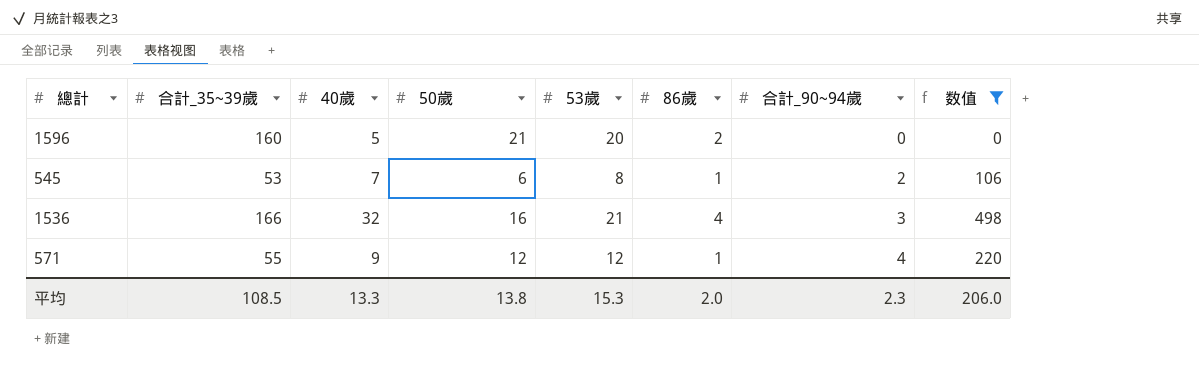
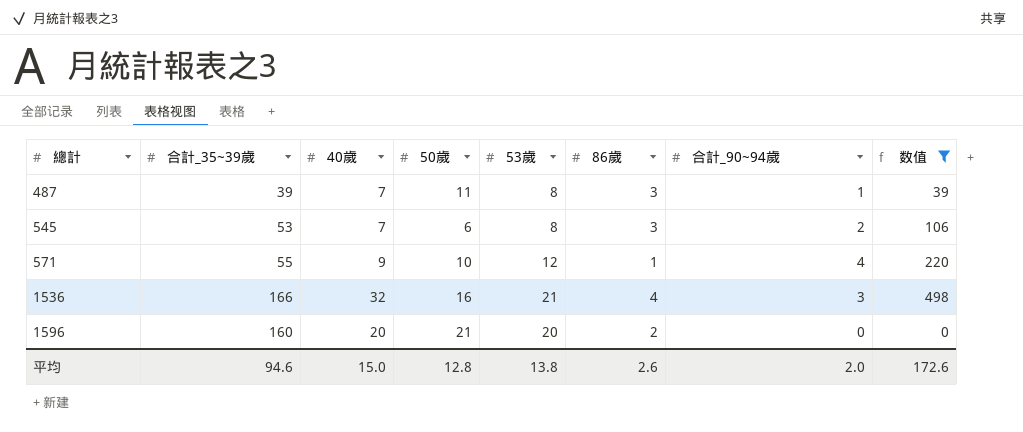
row order: 合計_90~94歲 ascending -> 總計 ascending
row 487: none -> 39 | 7 | 11 | 8 | 3 | 1 | 39
545 | 86歲: 1 -> 3
571 | 50歲: 12 -> 10
1596 | 40歲: 5 -> 20
平均 | 合計_35~39歲: 108.5 -> 94.6
平均 | 40歲: 13.3 -> 15.0
平均 | 50歲: 13.8 -> 12.8
平均 | 53歲: 15.3 -> 13.8
平均 | 86歲: 2.0 -> 2.6
平均 | 合計_90~94歲: 2.3 -> 2.0
平均 | 数值: 206.0 -> 172.6

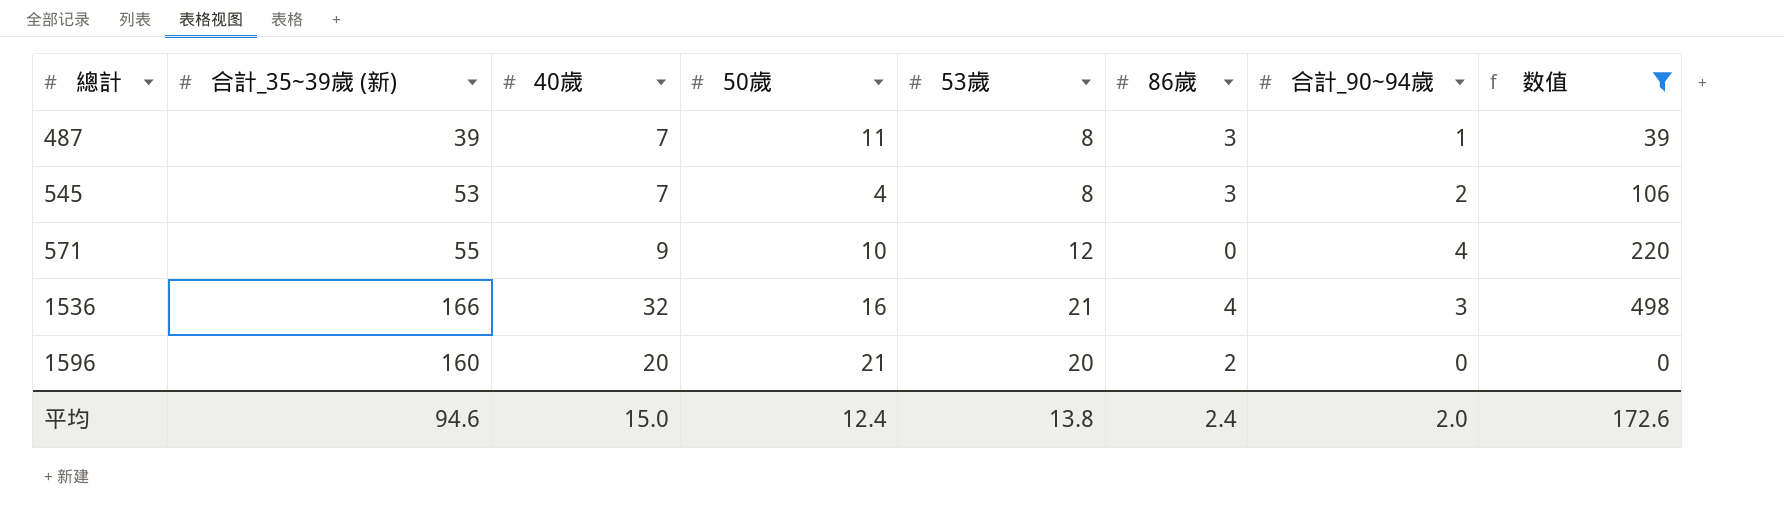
column name: 合計_35~39歲 -> 合計_35~39歲 (新)
545 | 50歲: 6 -> 4
571 | 86歲: 1 -> 0
平均 | 50歲: 12.8 -> 12.4
平均 | 86歲: 2.6 -> 2.4

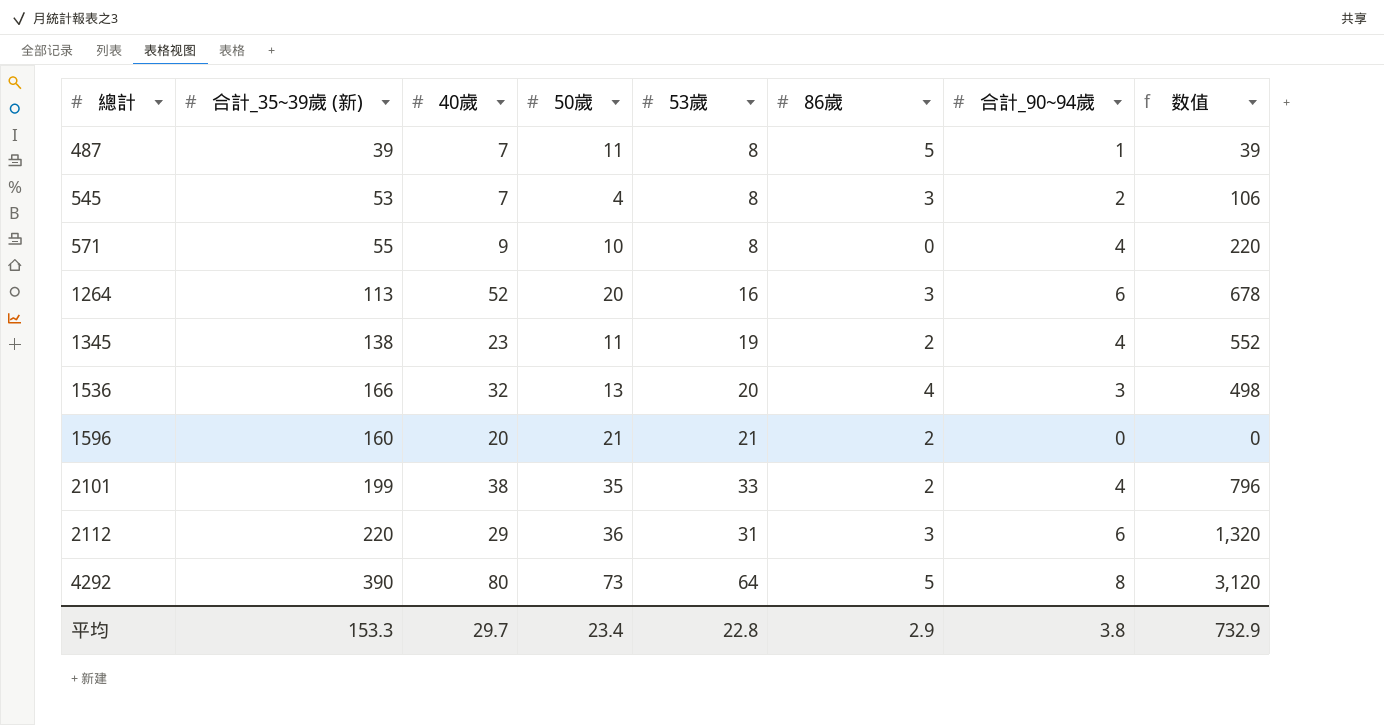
filter: 数值 <= 498 -> none
487 | 86歲: 3 -> 5
571 | 53歲: 12 -> 8
1536 | 50歲: 16 -> 13
1536 | 53歲: 21 -> 20
1596 | 53歲: 20 -> 21
平均 | 合計_35~39歲 (新): 94.6 -> 153.3
平均 | 40歲: 15.0 -> 29.7
平均 | 50歲: 12.4 -> 23.4
平均 | 53歲: 13.8 -> 22.8
平均 | 86歲: 2.4 -> 2.9
平均 | 合計_90~94歲: 2.0 -> 3.8
平均 | 数值: 172.6 -> 732.9

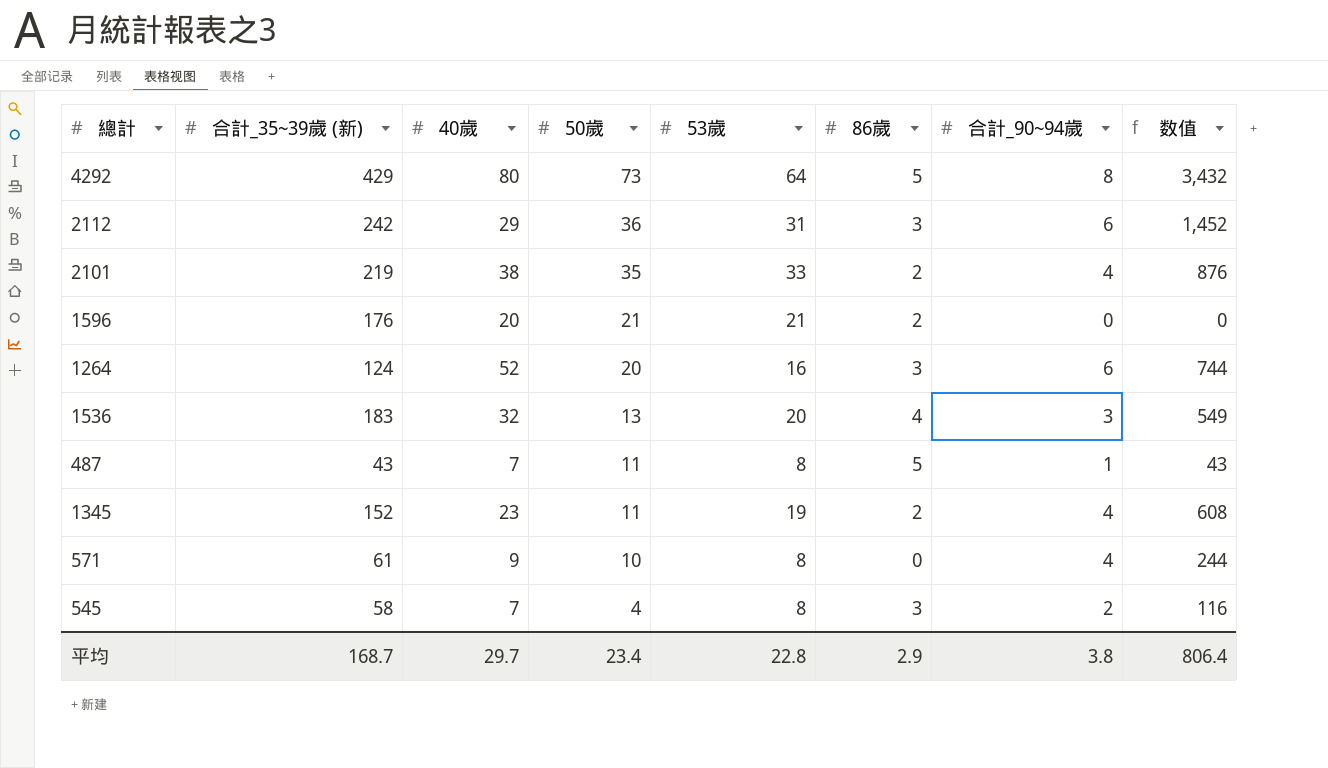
row order: 總計 ascending -> 50歲 descending
4292 | 合計_35~39歲 (新): 390 -> 429
4292 | 数值: 3,120 -> 3,432
2112 | 合計_35~39歲 (新): 220 -> 242
2112 | 数值: 1,320 -> 1,452
2101 | 合計_35~39歲 (新): 199 -> 219
2101 | 数值: 796 -> 876
1596 | 合計_35~39歲 (新): 160 -> 176
1264 | 合計_35~39歲 (新): 113 -> 124
1264 | 数值: 678 -> 744
1536 | 合計_35~39歲 (新): 166 -> 183
1536 | 数值: 498 -> 549
487 | 合計_35~39歲 (新): 39 -> 43
487 | 数值: 39 -> 43
1345 | 合計_35~39歲 (新): 138 -> 152
1345 | 数值: 552 -> 608
571 | 合計_35~39歲 (新): 55 -> 61
571 | 数值: 220 -> 244
545 | 合計_35~39歲 (新): 53 -> 58
545 | 数值: 106 -> 116
平均 | 合計_35~39歲 (新): 153.3 -> 168.7
平均 | 数值: 732.9 -> 806.4

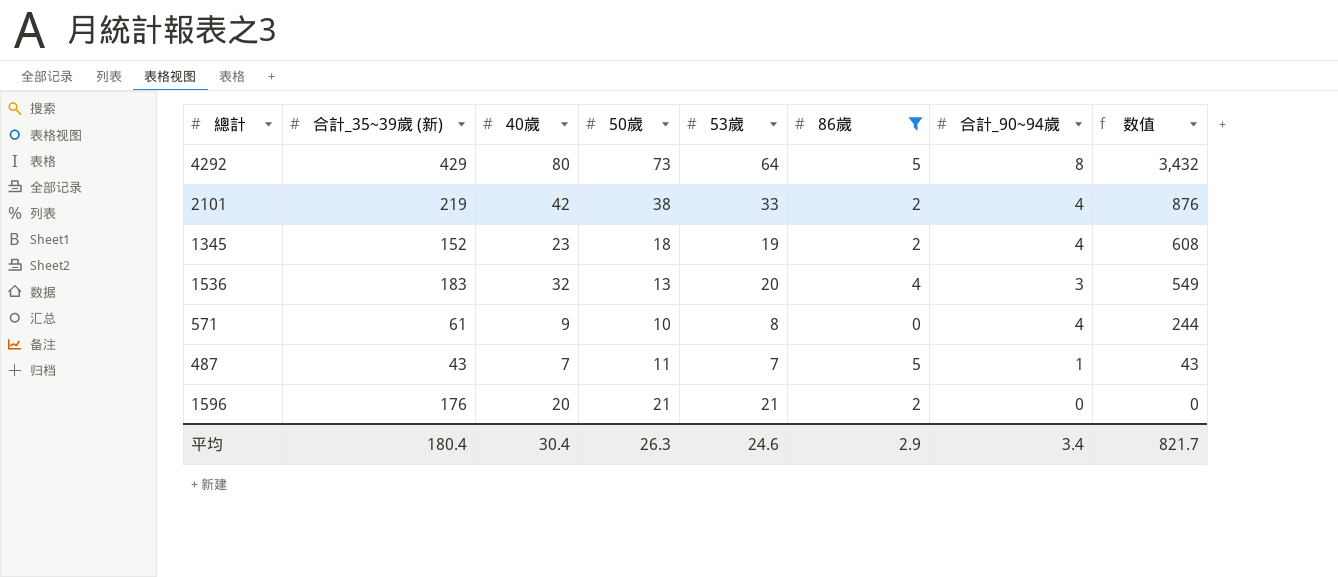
filter: none -> 86歲 != 3
row order: 50歲 descending -> 数值 descending
2101 | 40歲: 38 -> 42
2101 | 50歲: 35 -> 38
1345 | 50歲: 11 -> 18
487 | 53歲: 8 -> 7
平均 | 合計_35~39歲 (新): 168.7 -> 180.4
平均 | 40歲: 29.7 -> 30.4
平均 | 50歲: 23.4 -> 26.3
平均 | 53歲: 22.8 -> 24.6
平均 | 合計_90~94歲: 3.8 -> 3.4
平均 | 数值: 806.4 -> 821.7

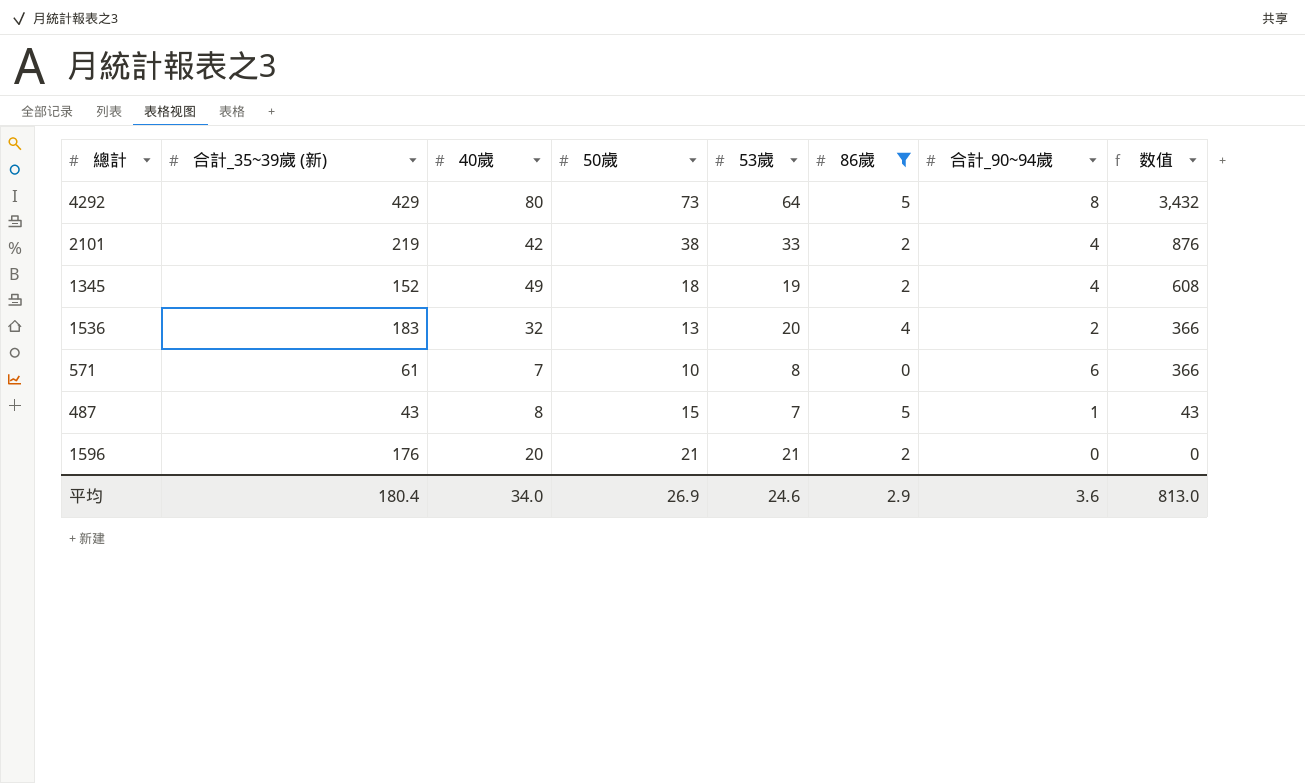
1345 | 40歲: 23 -> 49
1536 | 合計_90~94歲: 3 -> 2
1536 | 数值: 549 -> 366
571 | 40歲: 9 -> 7
571 | 合計_90~94歲: 4 -> 6
571 | 数值: 244 -> 366
487 | 40歲: 7 -> 8
487 | 50歲: 11 -> 15
平均 | 40歲: 30.4 -> 34.0
平均 | 50歲: 26.3 -> 26.9
平均 | 合計_90~94歲: 3.4 -> 3.6
平均 | 数值: 821.7 -> 813.0

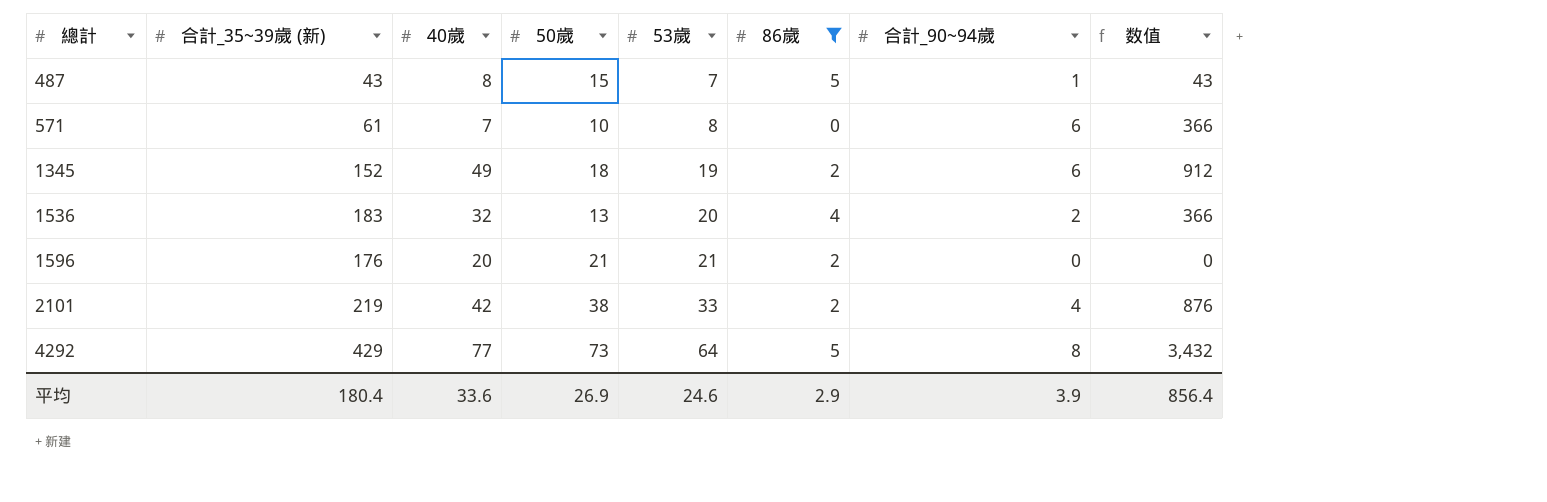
row order: 数值 descending -> 總計 ascending
1345 | 合計_90~94歲: 4 -> 6
1345 | 数值: 608 -> 912
4292 | 40歲: 80 -> 77
平均 | 40歲: 34.0 -> 33.6
平均 | 合計_90~94歲: 3.6 -> 3.9
平均 | 数值: 813.0 -> 856.4

